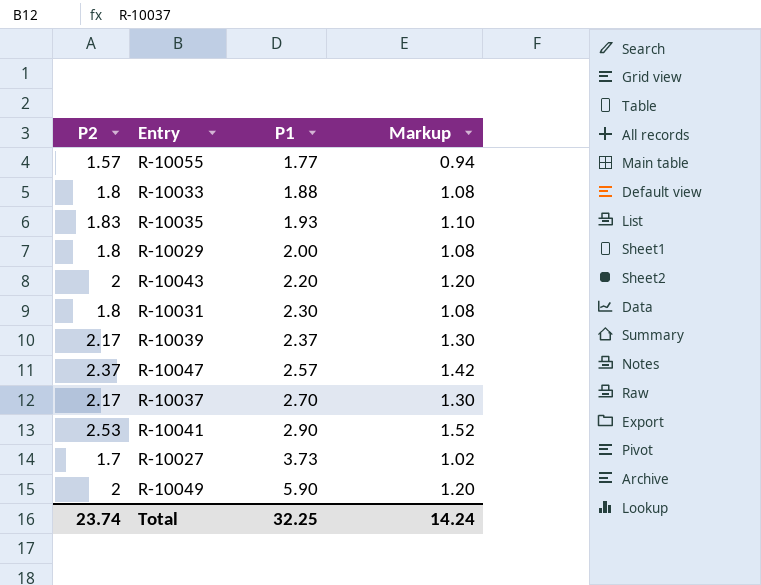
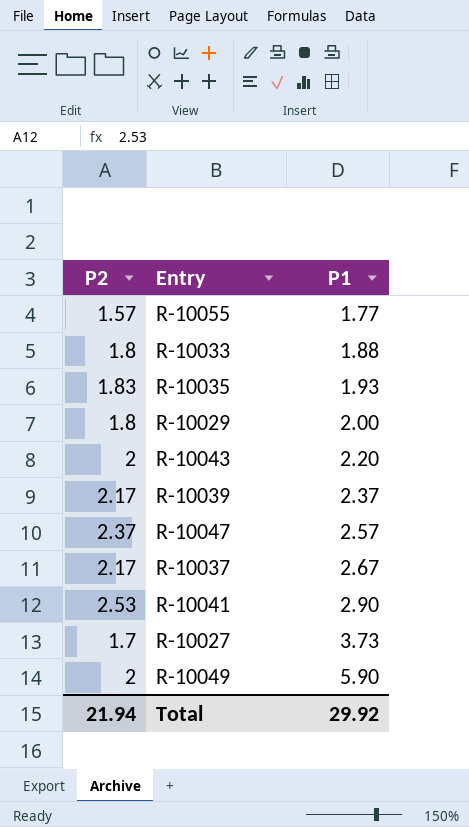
column Markup | formula: [P2] * 0.6 -> none
row R-10031: 1.8 | 2.30 | 1.08 -> none
R-10037 | P1: 2.70 -> 2.67
Total | P2: 23.74 -> 21.94
Total | P1: 32.25 -> 29.92

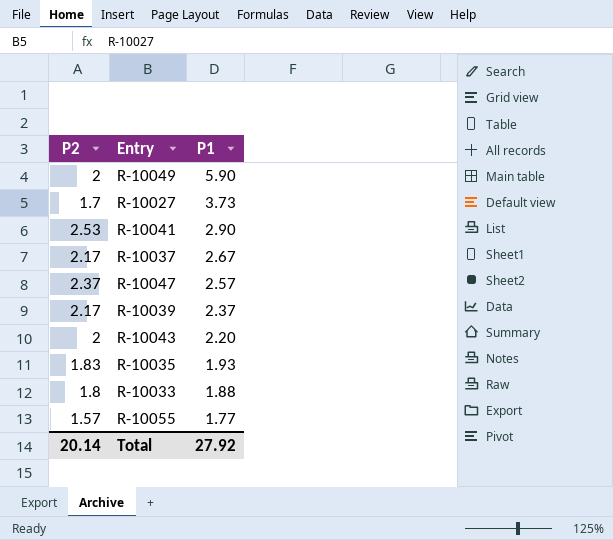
row order: P1 ascending -> P1 descending
row R-10029: 1.8 | 2.00 -> none
Total | P2: 21.94 -> 20.14
Total | P1: 29.92 -> 27.92

